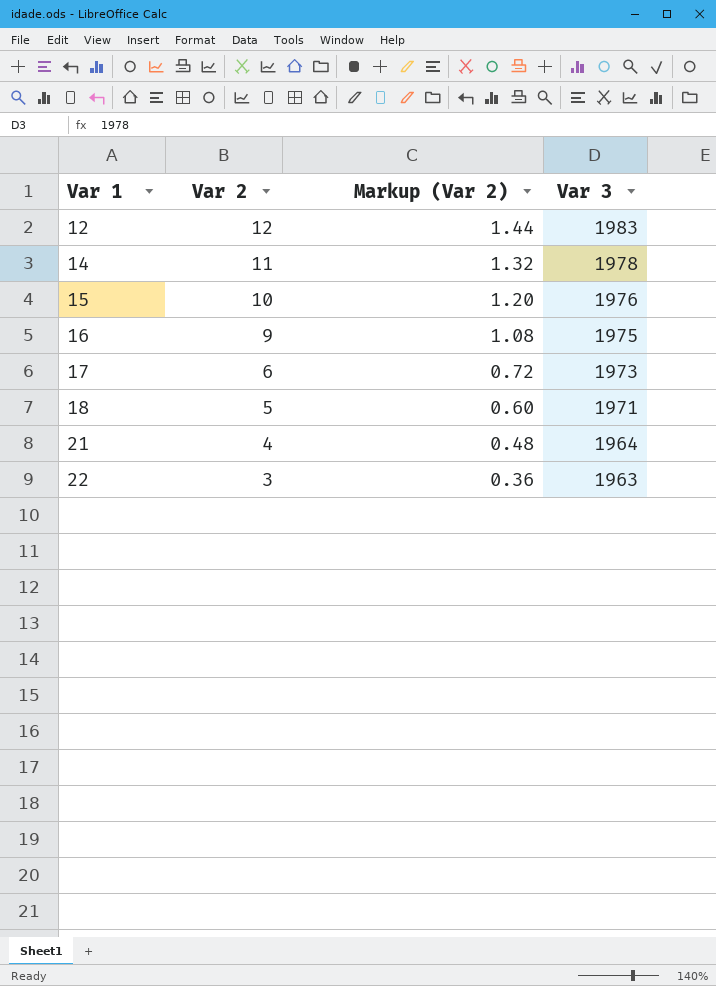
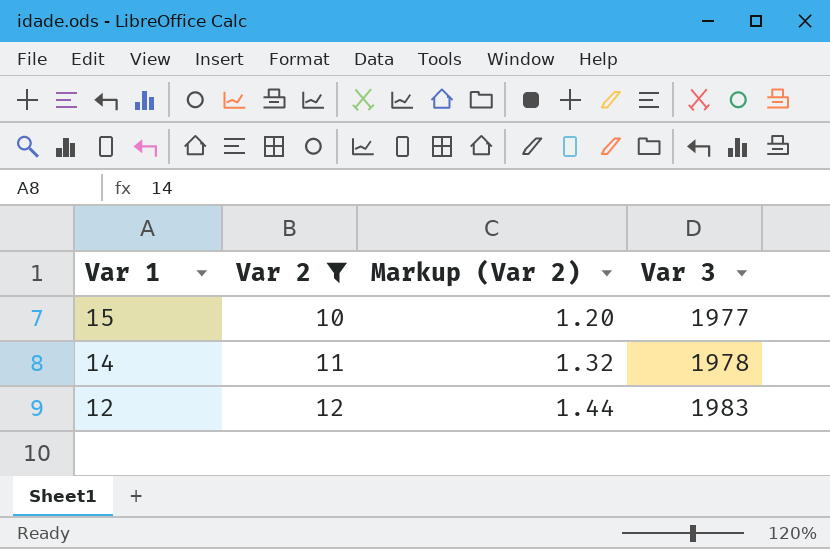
filter: none -> Var 2 >= 10
row order: Var 1 ascending -> Var 1 descending
15 | Var 3: 1976 -> 1977

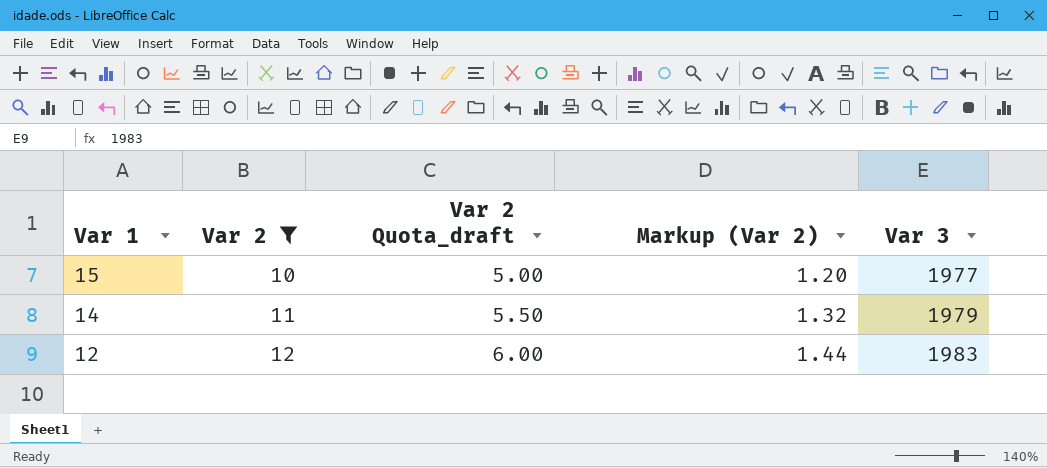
column Var 2 Quota_draft | formula: none -> [Var 2] * 0.5
14 | Var 3: 1978 -> 1979

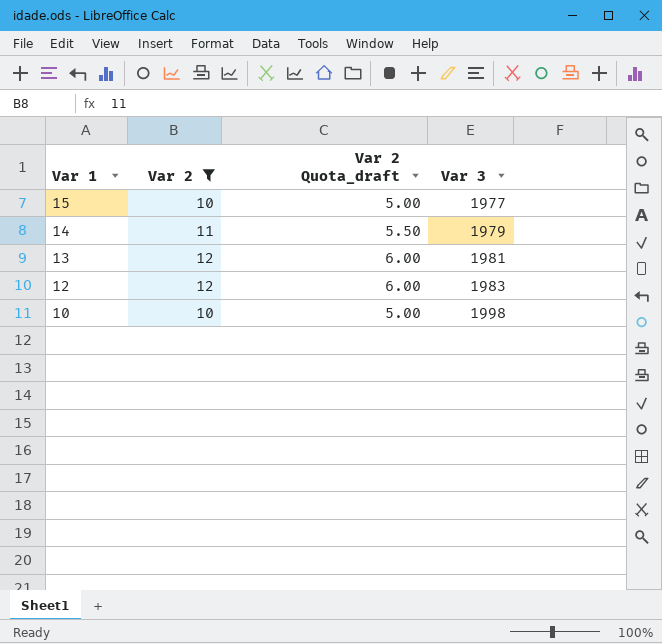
column Markup (Var 2) | formula: [Var 2] * 0.12 -> none
row 13: none -> 12 | 6.00 | 1981
row 10: none -> 10 | 5.00 | 1998

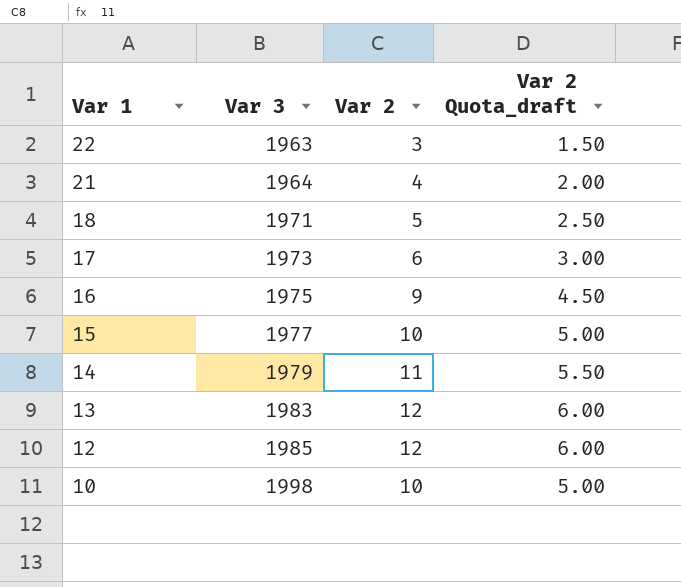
filter: Var 2 >= 10 -> none
column Var 3 | position: 4 -> 2
13 | Var 3: 1981 -> 1983
12 | Var 3: 1983 -> 1985

